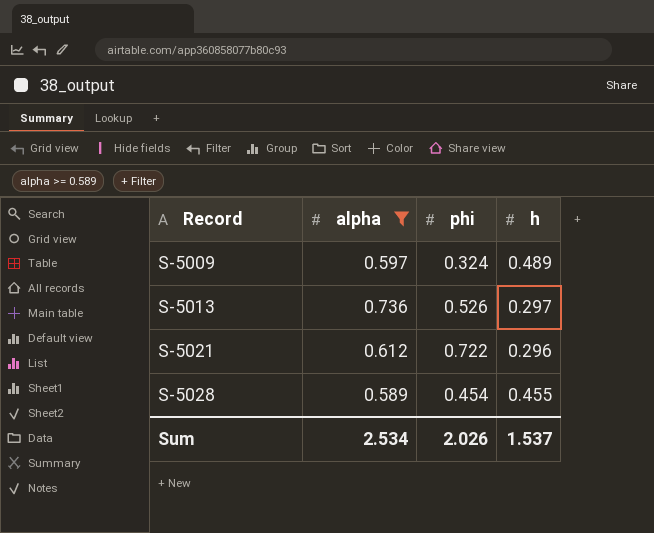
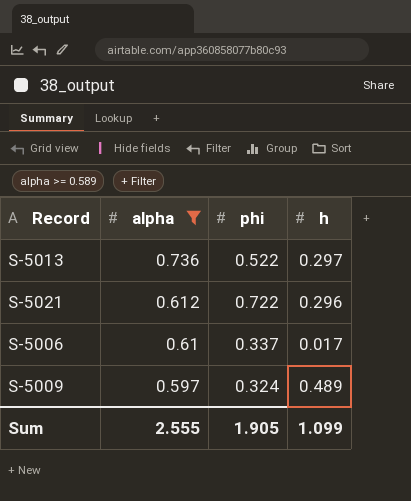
row order: Record ascending -> alpha descending
row S-5028: 0.589 | 0.454 | 0.455 -> none
S-5013 | phi: 0.526 -> 0.522
row S-5006: none -> 0.61 | 0.337 | 0.017
Sum | alpha: 2.534 -> 2.555
Sum | phi: 2.026 -> 1.905
Sum | h: 1.537 -> 1.099

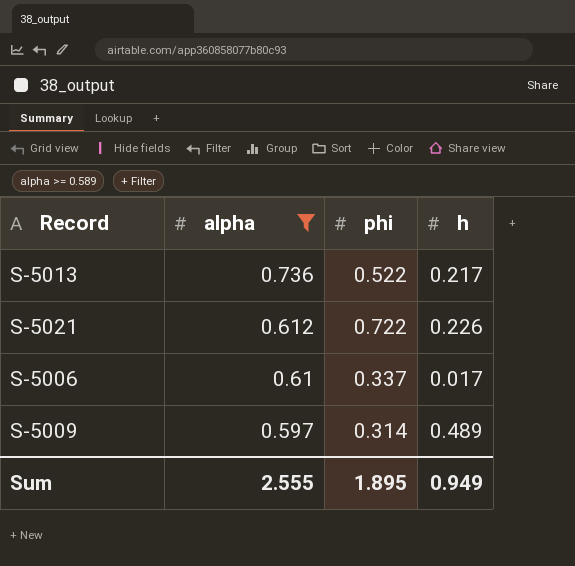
S-5013 | h: 0.297 -> 0.217
S-5021 | h: 0.296 -> 0.226
S-5009 | phi: 0.324 -> 0.314
Sum | phi: 1.905 -> 1.895
Sum | h: 1.099 -> 0.949

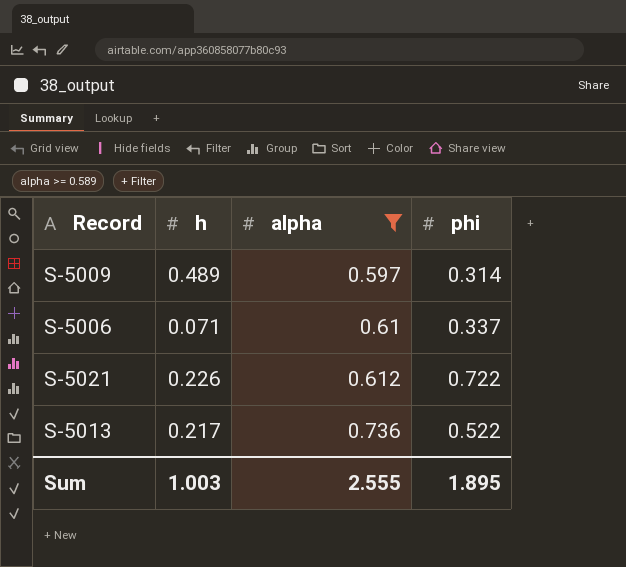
row order: alpha descending -> alpha ascending
column h | position: 4 -> 2
S-5006 | h: 0.017 -> 0.071
Sum | h: 0.949 -> 1.003

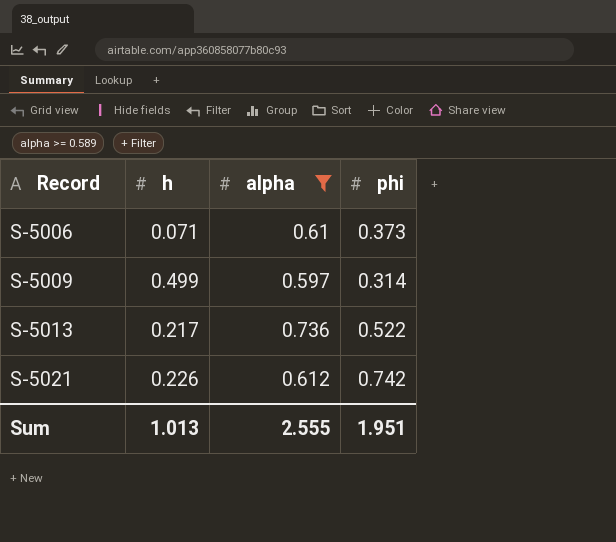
row order: alpha ascending -> Record ascending
S-5006 | phi: 0.337 -> 0.373
S-5009 | h: 0.489 -> 0.499
S-5021 | phi: 0.722 -> 0.742
Sum | h: 1.003 -> 1.013
Sum | phi: 1.895 -> 1.951

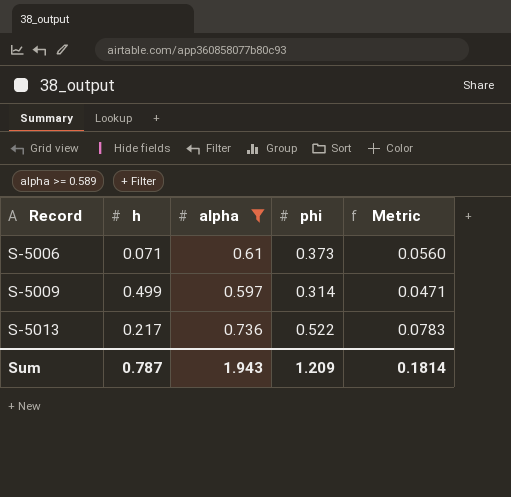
column Metric | formula: none -> [phi] * 0.15
row S-5021: 0.226 | 0.612 | 0.742 -> none
Sum | h: 1.013 -> 0.787
Sum | alpha: 2.555 -> 1.943
Sum | phi: 1.951 -> 1.209

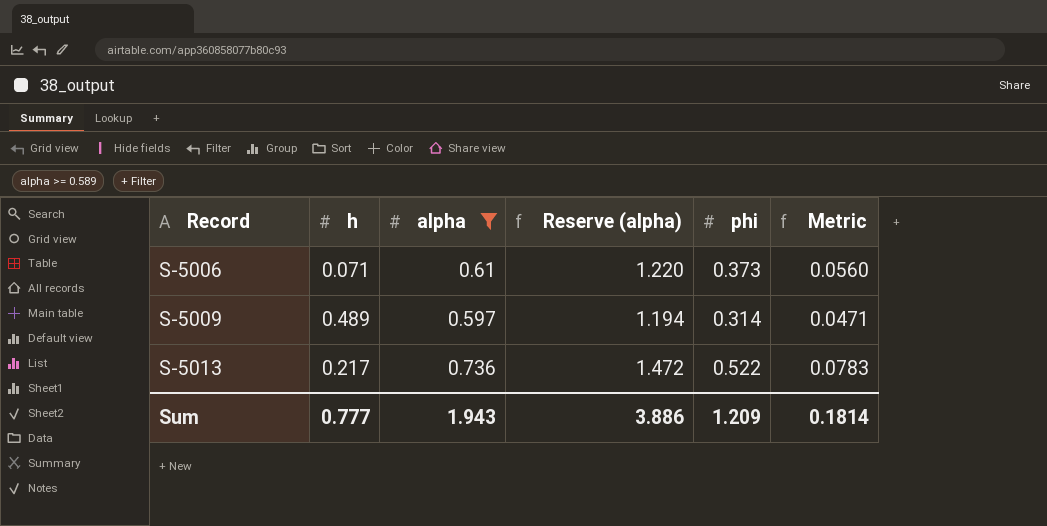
column Reserve (alpha) | formula: none -> [alpha] * 2
S-5009 | h: 0.499 -> 0.489
Sum | h: 0.787 -> 0.777

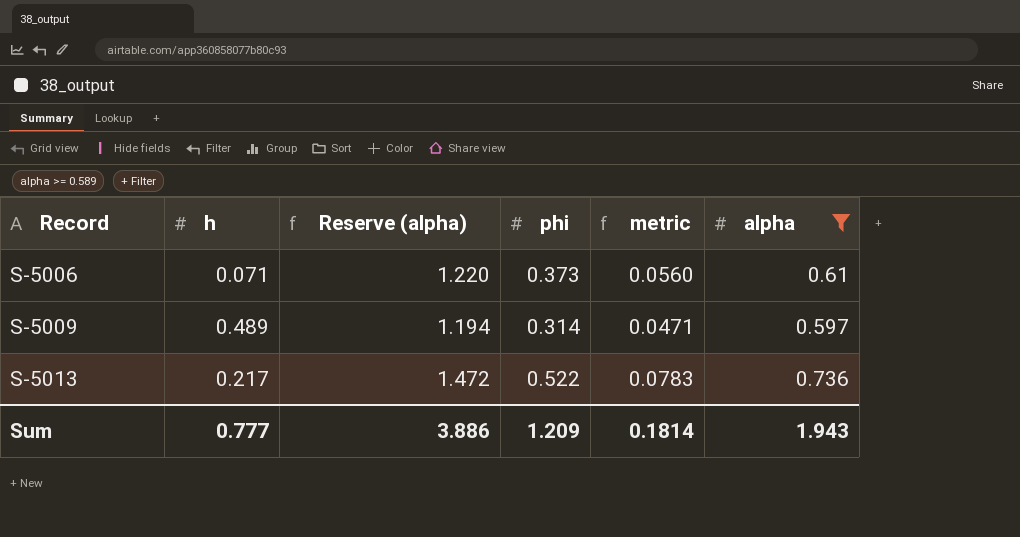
column name: Metric -> metric
column alpha | position: 3 -> 6

